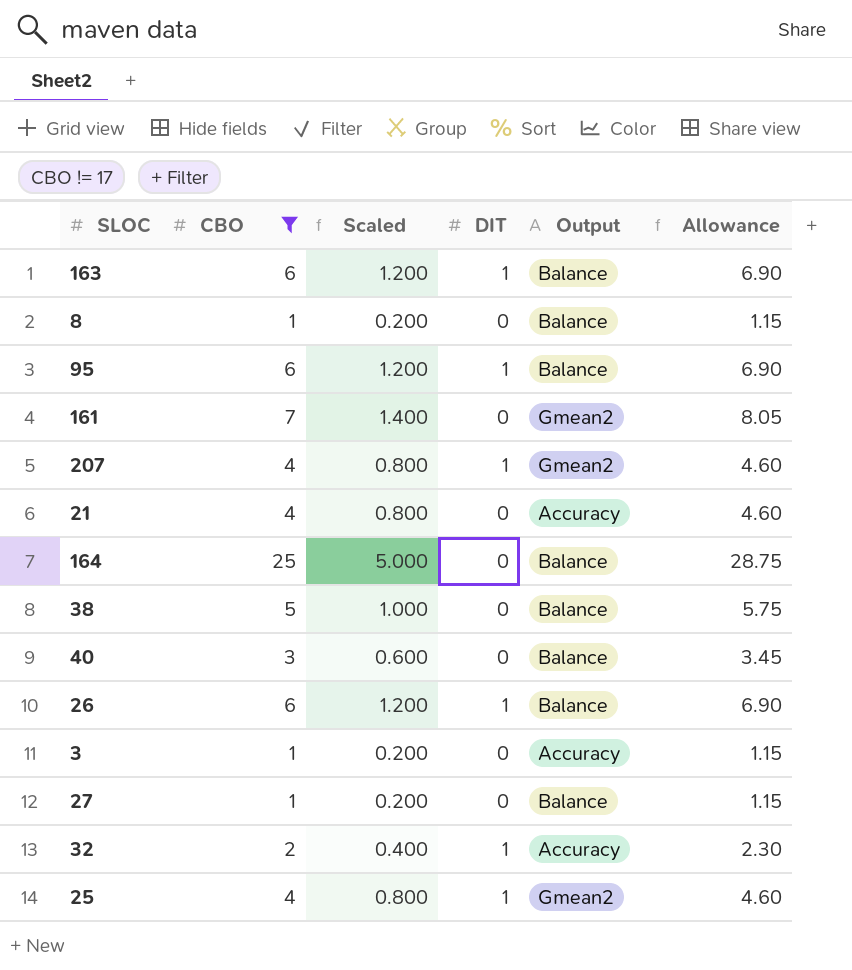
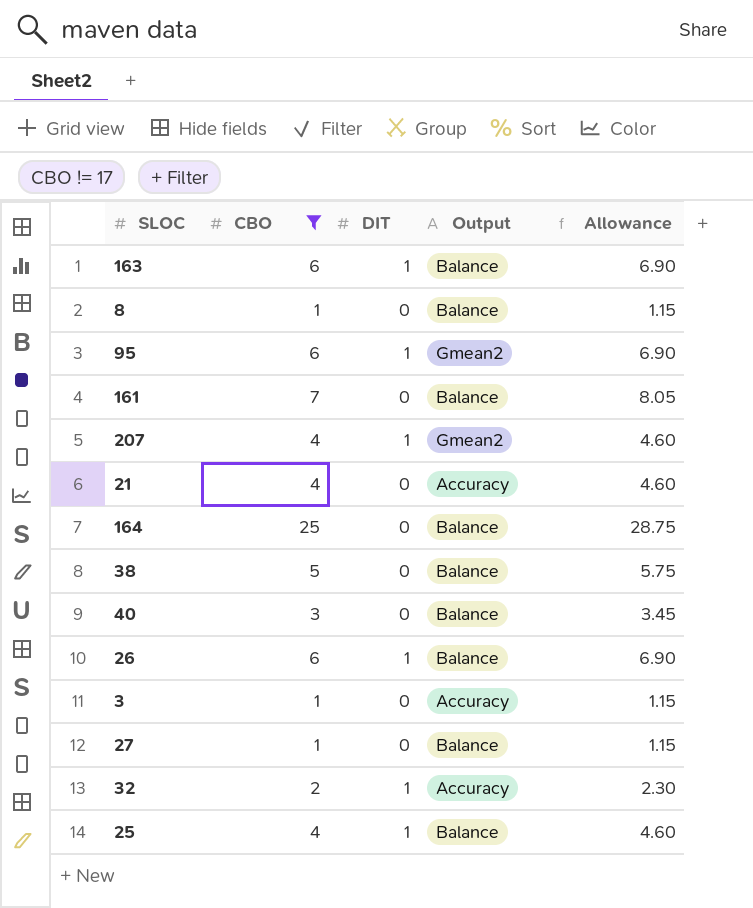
column Scaled | formula: [CBO] * 0.2 -> none
95 | Output: Balance -> Gmean2
161 | Output: Gmean2 -> Balance
25 | Output: Gmean2 -> Balance

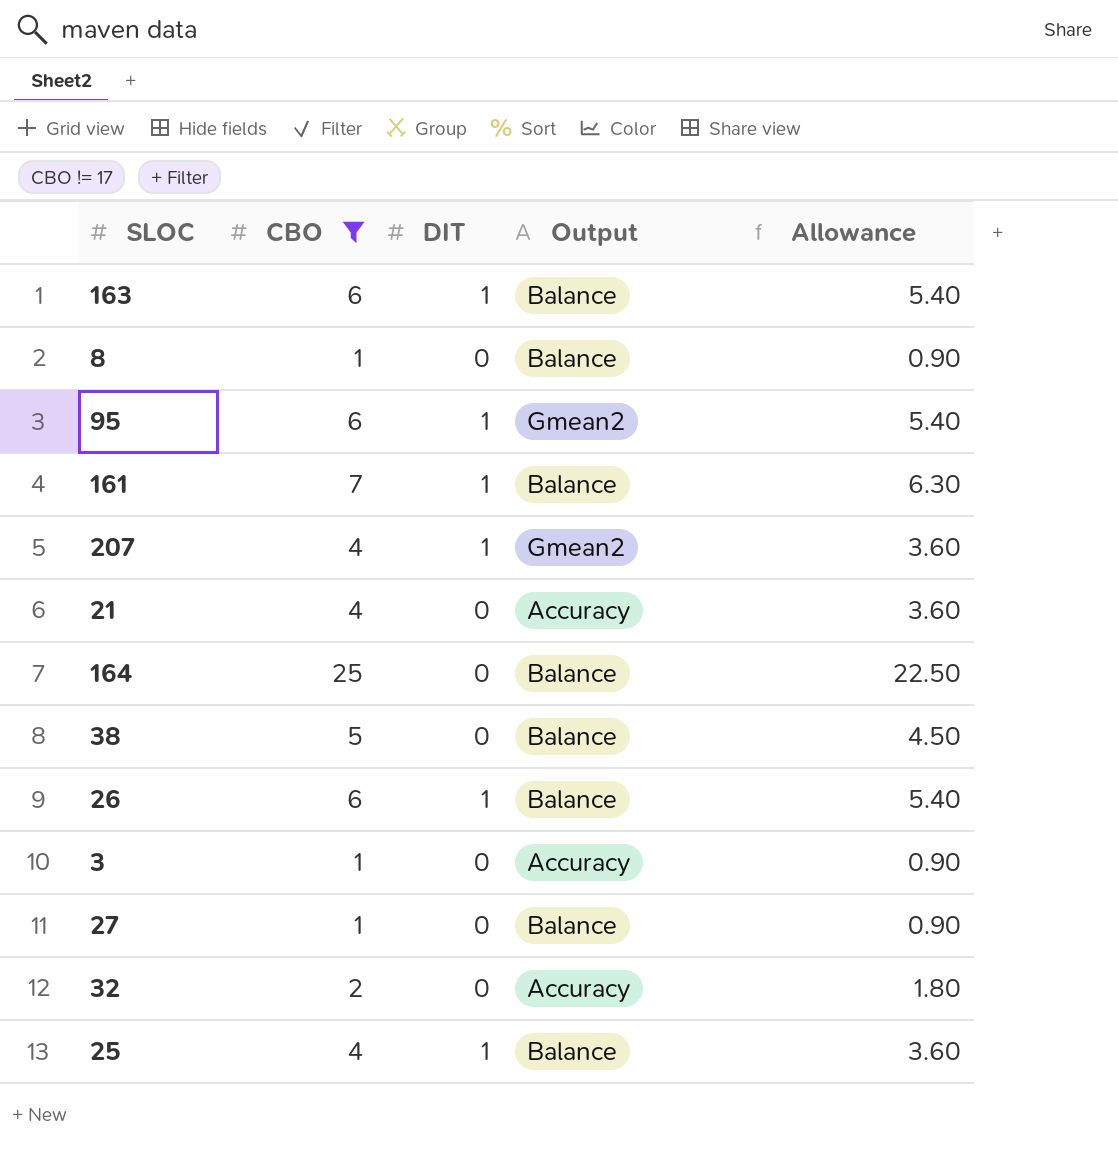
column Allowance | formula: [CBO] * 1.15 -> [CBO] * 0.9
row 40: 3 | 0 | Balance | 3.45 -> none
161 | DIT: 0 -> 1
32 | DIT: 1 -> 0

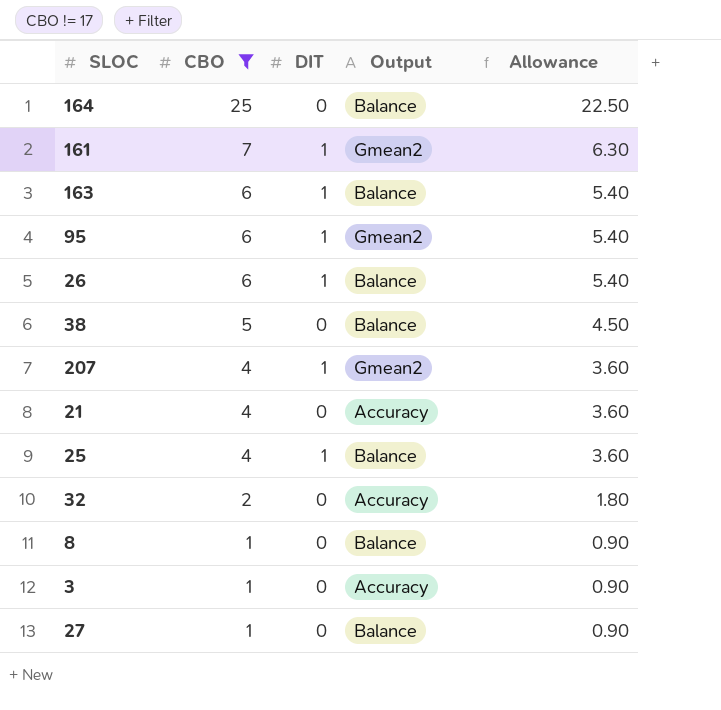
row order: none -> CBO descending
161 | Output: Balance -> Gmean2

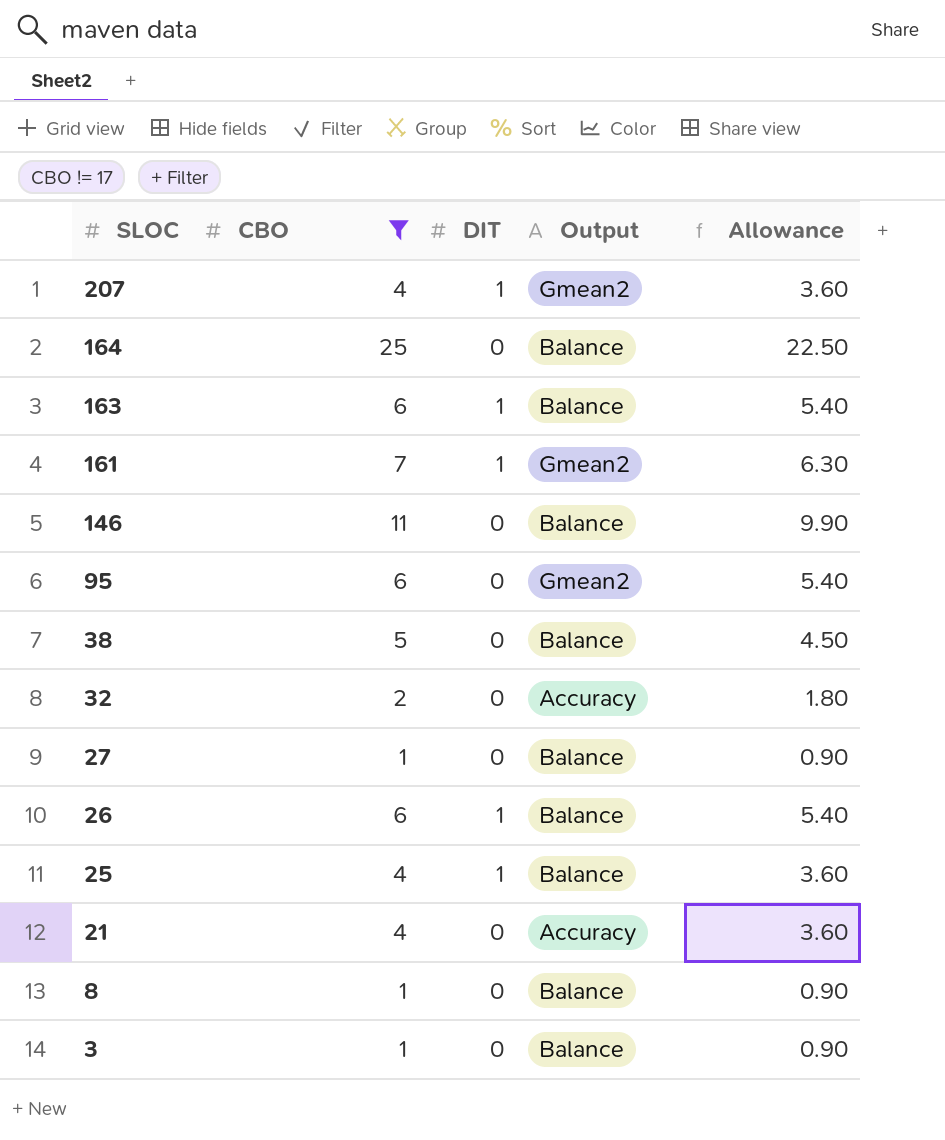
row order: CBO descending -> SLOC descending
row 146: none -> 11 | 0 | Balance | 9.90
95 | DIT: 1 -> 0
3 | Output: Accuracy -> Balance

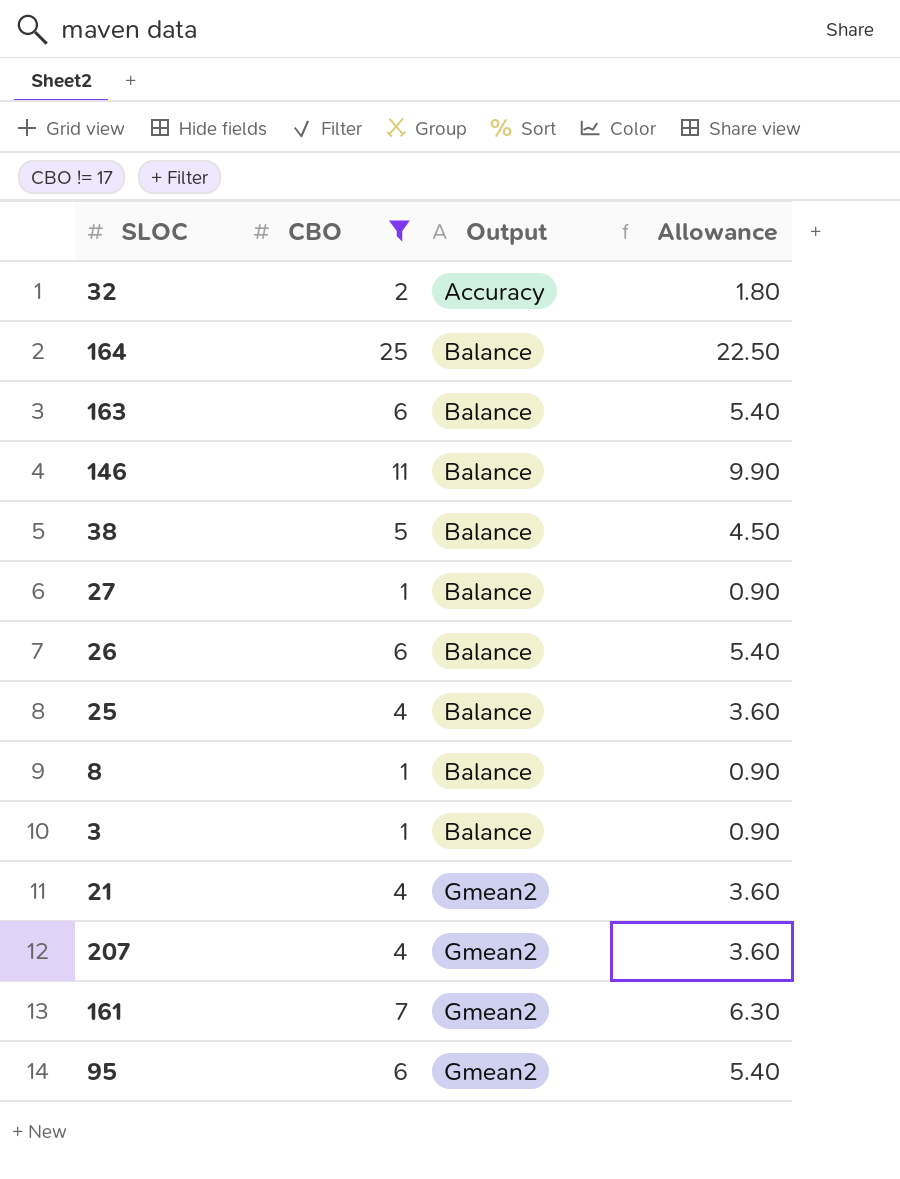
row order: SLOC descending -> Output ascending
column DIT | position: 3 -> none
21 | Output: Accuracy -> Gmean2

